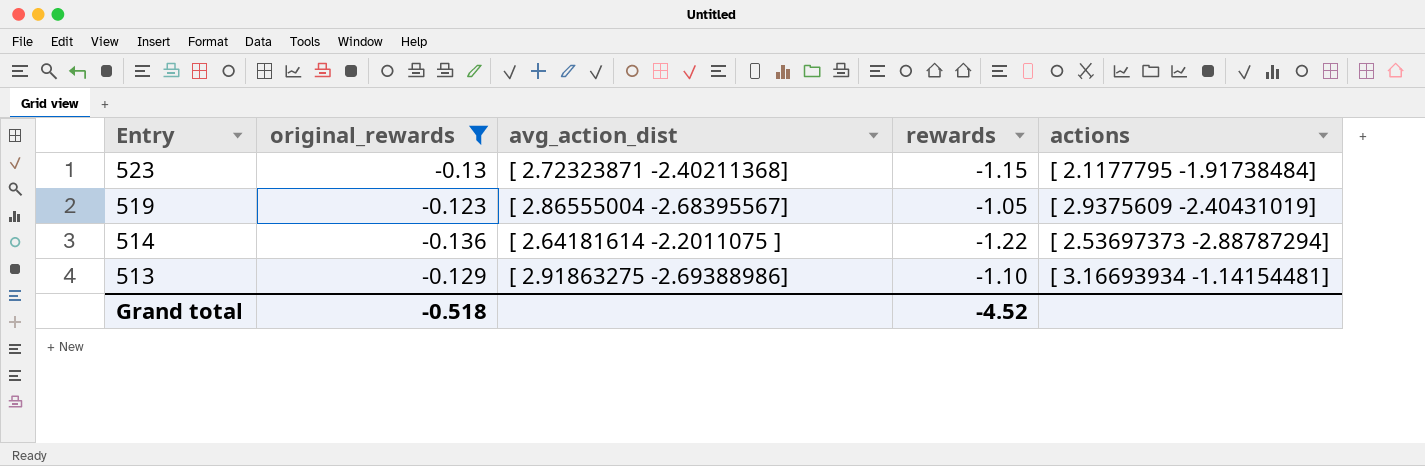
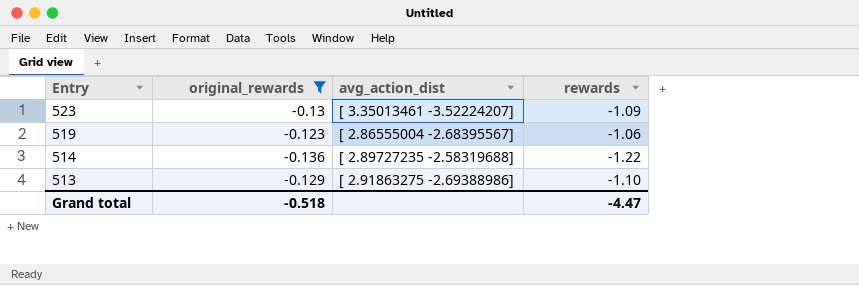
column actions | position: 5 -> none
523 | avg_action_dist: [ 2.72323871 -2.40211368] -> [ 3.35013461 -3.52224207]
523 | rewards: -1.15 -> -1.09
519 | rewards: -1.05 -> -1.06
514 | avg_action_dist: [ 2.64181614 -2.2011075 ] -> [ 2.89727235 -2.58319688]
Grand total | rewards: -4.52 -> -4.47

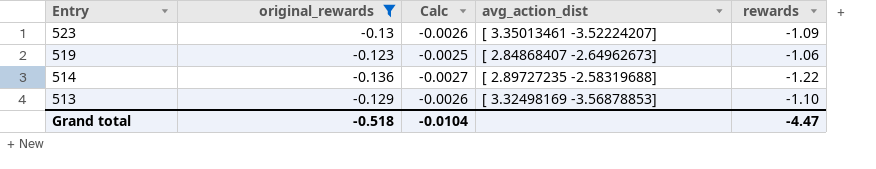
column Calc | formula: none -> [original_rewards] * 0.02
519 | avg_action_dist: [ 2.86555004 -2.68395567] -> [ 2.84868407 -2.64962673]
513 | avg_action_dist: [ 2.91863275 -2.69388986] -> [ 3.32498169 -3.56878853]

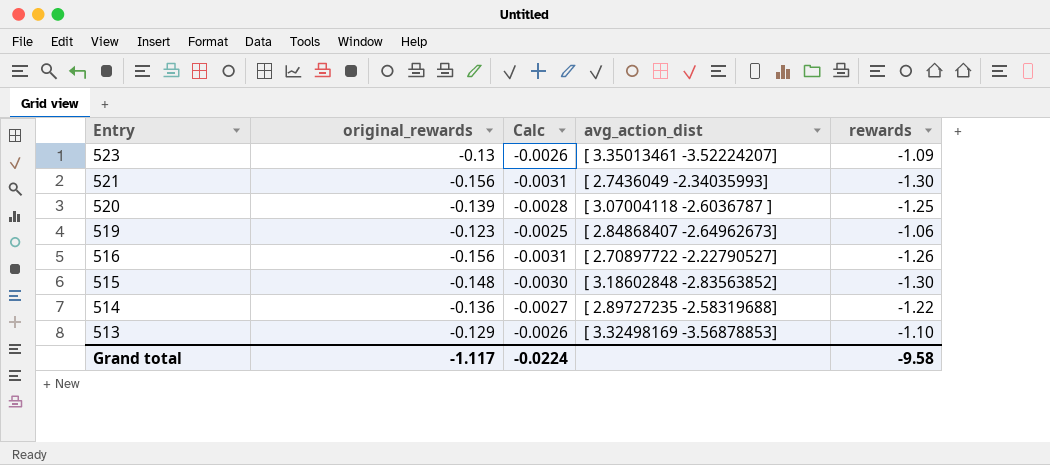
filter: original_rewards >= -0.136 -> none
Grand total | original_rewards: -0.518 -> -1.117
Grand total | Calc: -0.0104 -> -0.0224
Grand total | rewards: -4.47 -> -9.58

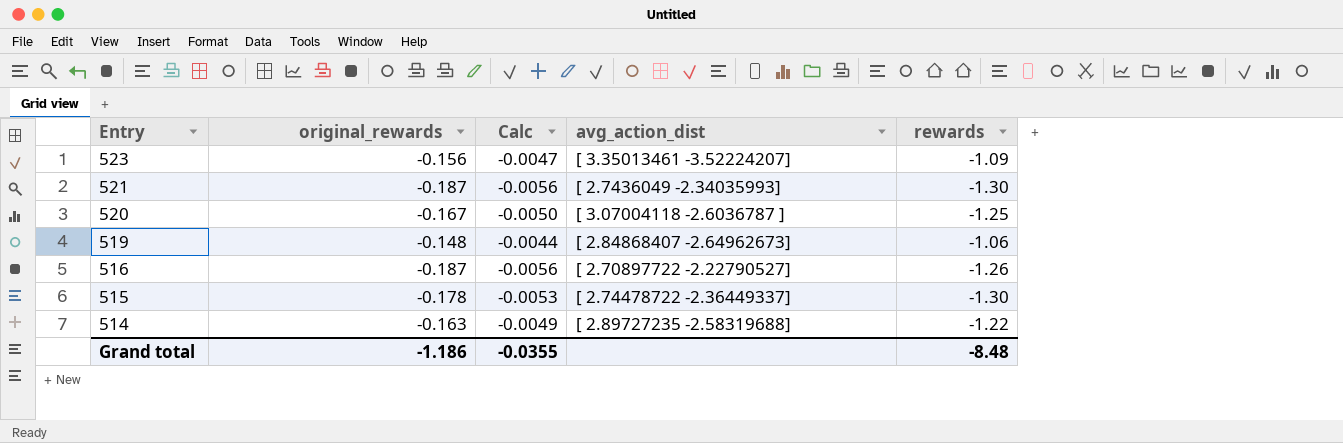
column Calc | formula: [original_rewards] * 0.02 -> [original_rewards] * 0.03
row 513: -0.129 | -0.0026 | [ 3.32498169 -3.56878853] | -1.10 -> none
523 | original_rewards: -0.13 -> -0.156
521 | original_rewards: -0.156 -> -0.187
520 | original_rewards: -0.139 -> -0.167
519 | original_rewards: -0.123 -> -0.148
516 | original_rewards: -0.156 -> -0.187
515 | original_rewards: -0.148 -> -0.178
515 | avg_action_dist: [ 3.18602848 -2.83563852] -> [ 2.74478722 -2.36449337]
514 | original_rewards: -0.136 -> -0.163
Grand total | original_rewards: -1.117 -> -1.186
Grand total | Calc: -0.0224 -> -0.0355
Grand total | rewards: -9.58 -> -8.48

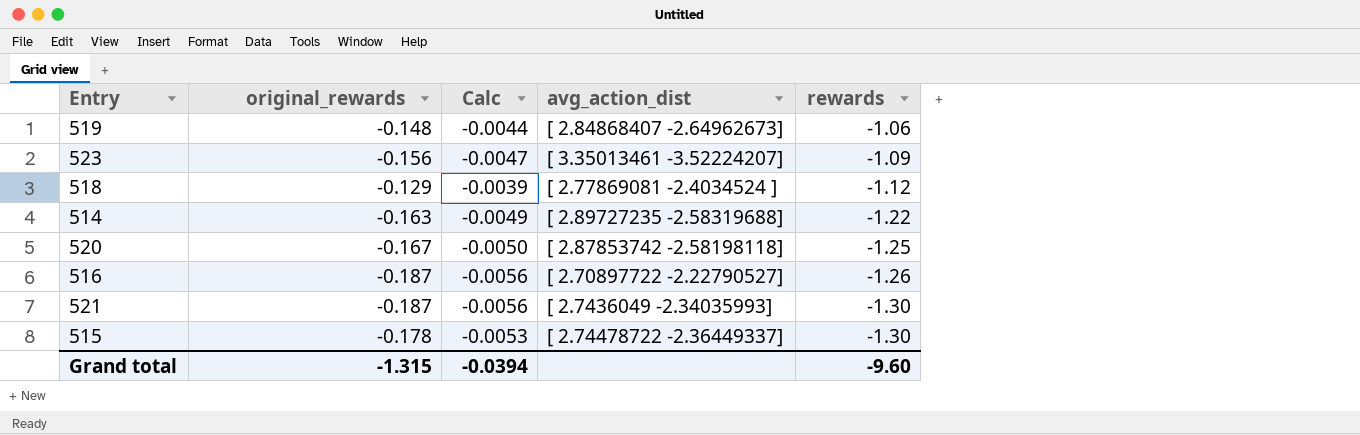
row order: Entry descending -> rewards descending
row 518: none -> -0.129 | -0.0039 | [ 2.77869081 -2.4034524 ] | -1.12
520 | avg_action_dist: [ 3.07004118 -2.6036787 ] -> [ 2.87853742 -2.58198118]
Grand total | original_rewards: -1.186 -> -1.315
Grand total | Calc: -0.0355 -> -0.0394
Grand total | rewards: -8.48 -> -9.60

